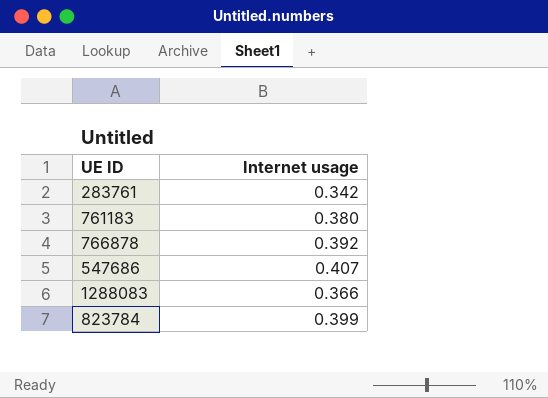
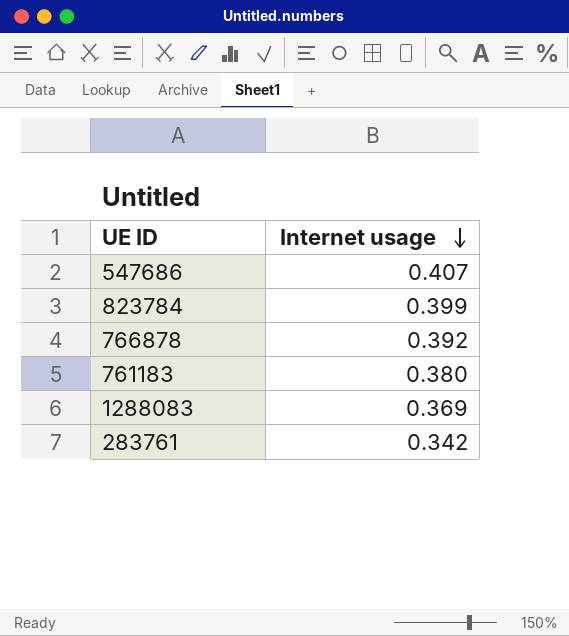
row order: none -> Internet usage descending
1288083 | Internet usage: 0.366 -> 0.369

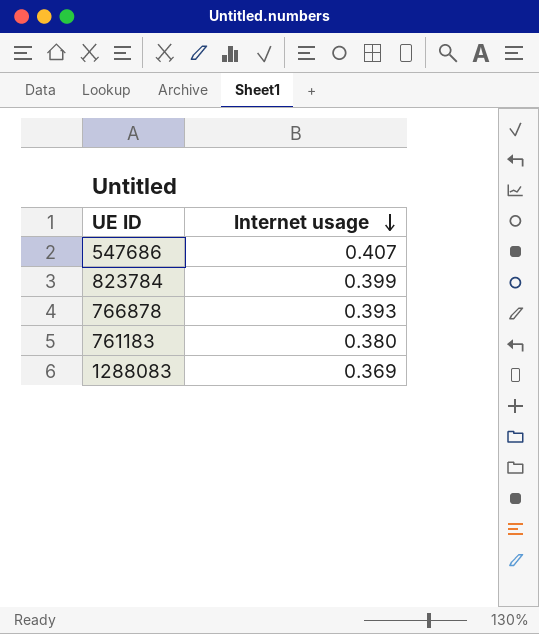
row 283761: 0.342 -> none
766878 | Internet usage: 0.392 -> 0.393

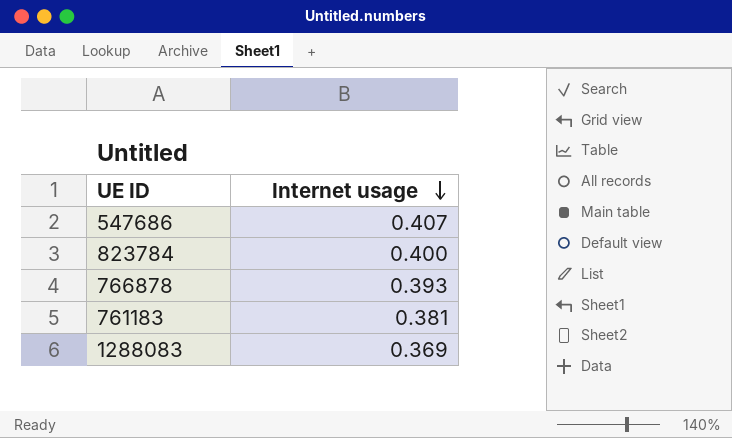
823784 | Internet usage: 0.399 -> 0.400
761183 | Internet usage: 0.380 -> 0.381

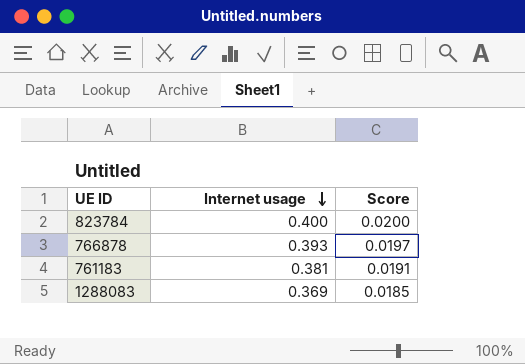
column Score | formula: none -> [Internet usage] * 0.05
row 547686: 0.407 -> none

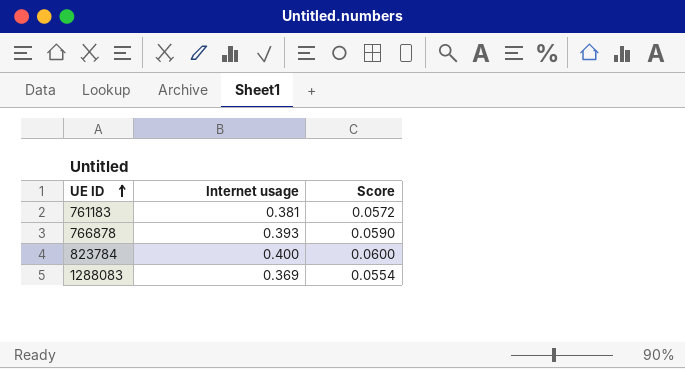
row order: Internet usage descending -> UE ID ascending
column Score | formula: [Internet usage] * 0.05 -> [Internet usage] * 0.15

